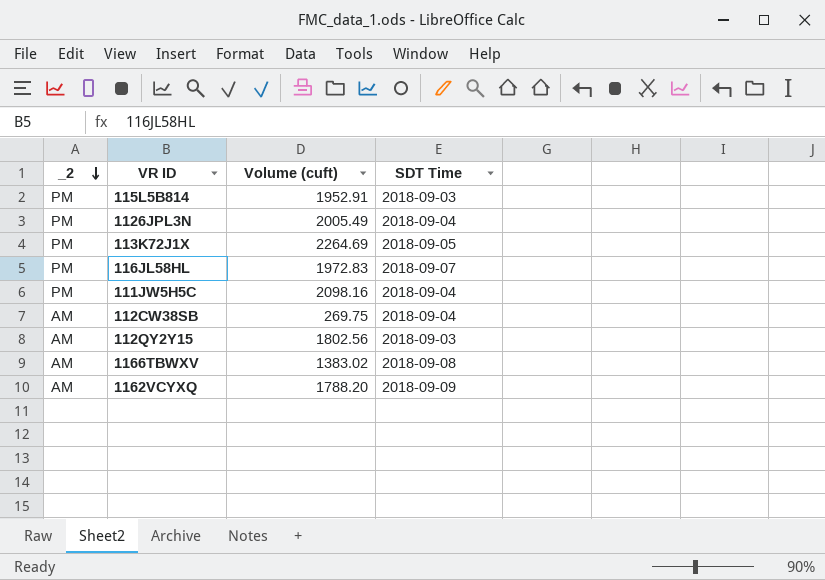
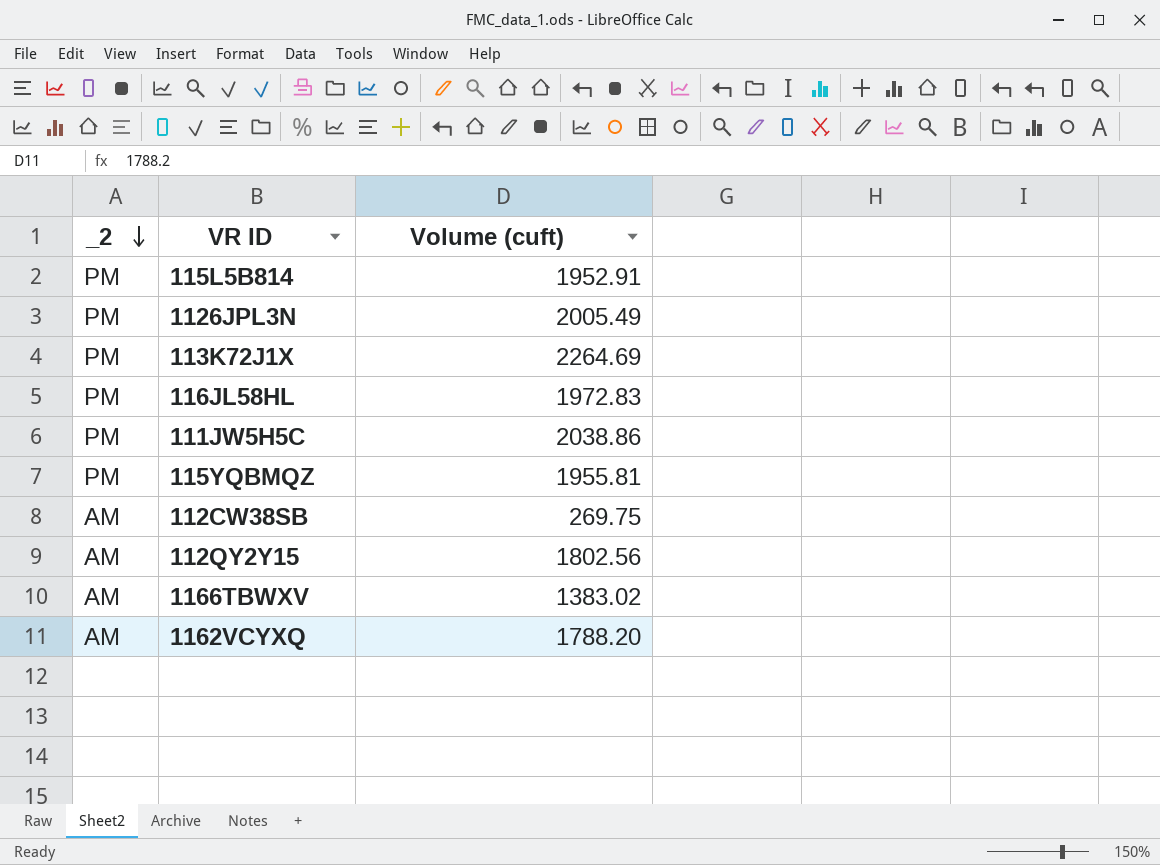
column SDT Time | position: 4 -> none
111JW5H5C | Volume (cuft): 2098.16 -> 2038.86
row 115YQBMQZ: none -> PM | 1955.81

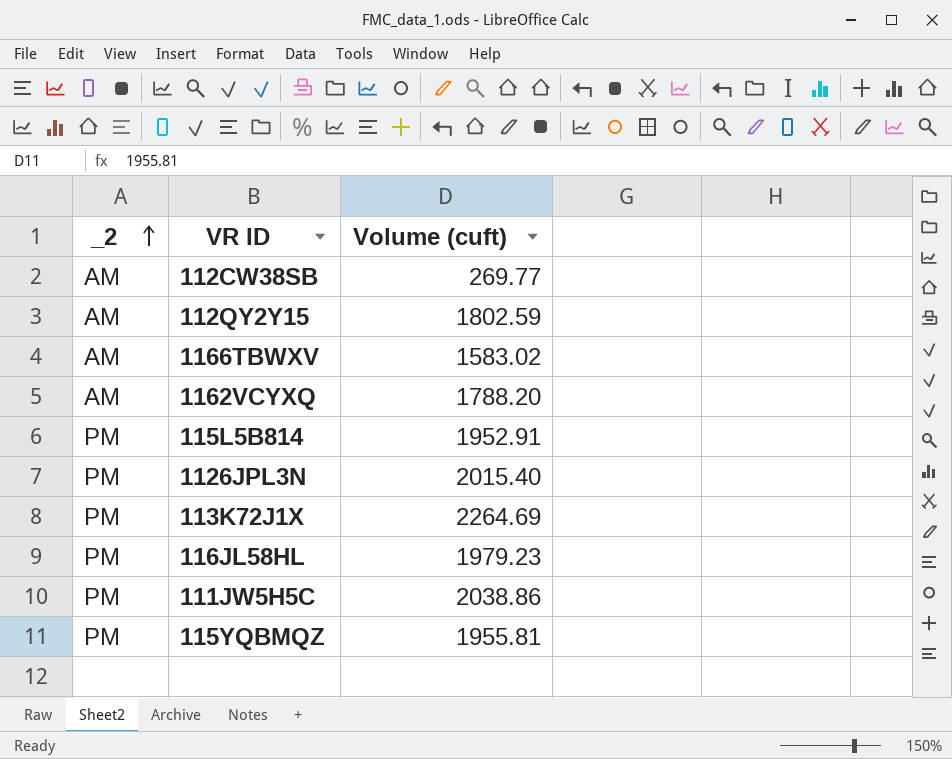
row order: _2 descending -> _2 ascending
112CW38SB | Volume (cuft): 269.75 -> 269.77
112QY2Y15 | Volume (cuft): 1802.56 -> 1802.59
1166TBWXV | Volume (cuft): 1383.02 -> 1583.02
1126JPL3N | Volume (cuft): 2005.49 -> 2015.40
116JL58HL | Volume (cuft): 1972.83 -> 1979.23

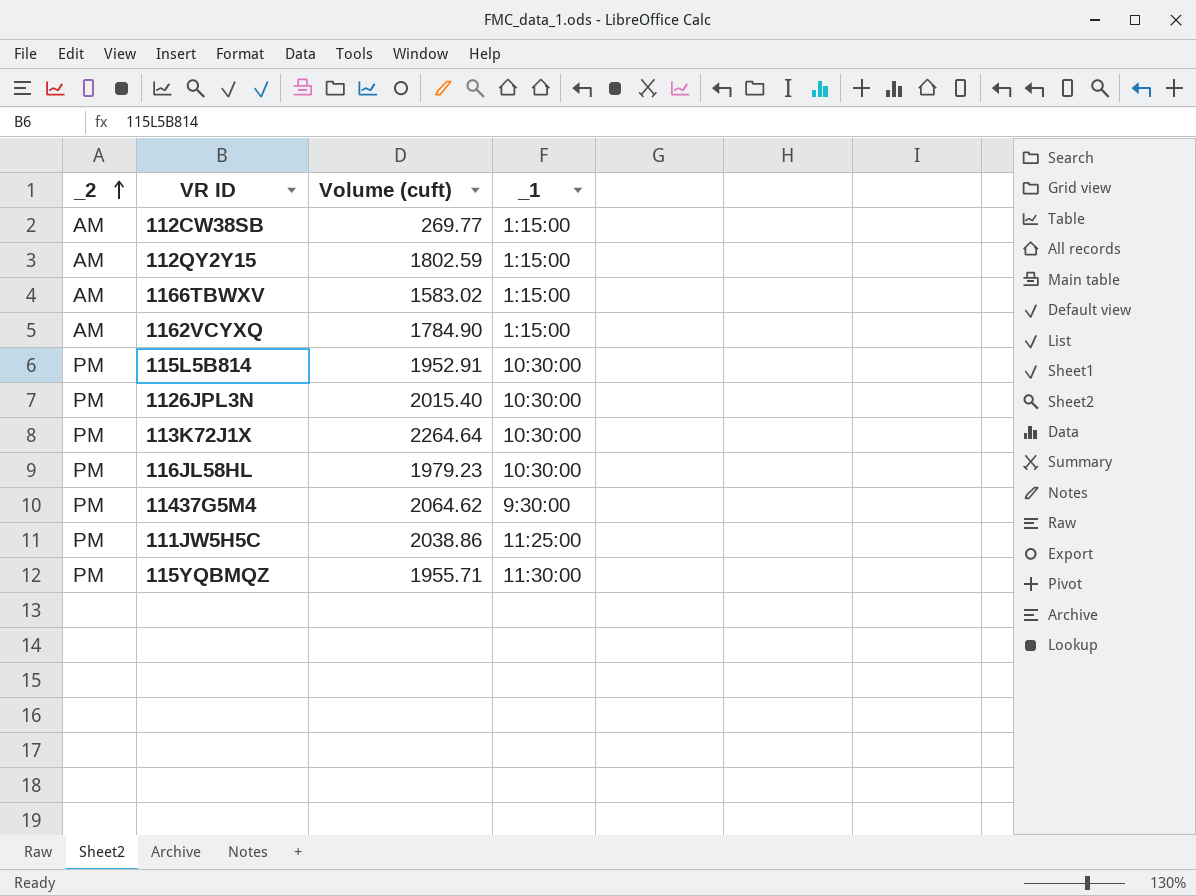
column _1 | position: none -> 4
1162VCYXQ | Volume (cuft): 1788.20 -> 1784.90
113K72J1X | Volume (cuft): 2264.69 -> 2264.64
row 11437G5M4: none -> PM | 2064.62 | 9:30:00
115YQBMQZ | Volume (cuft): 1955.81 -> 1955.71

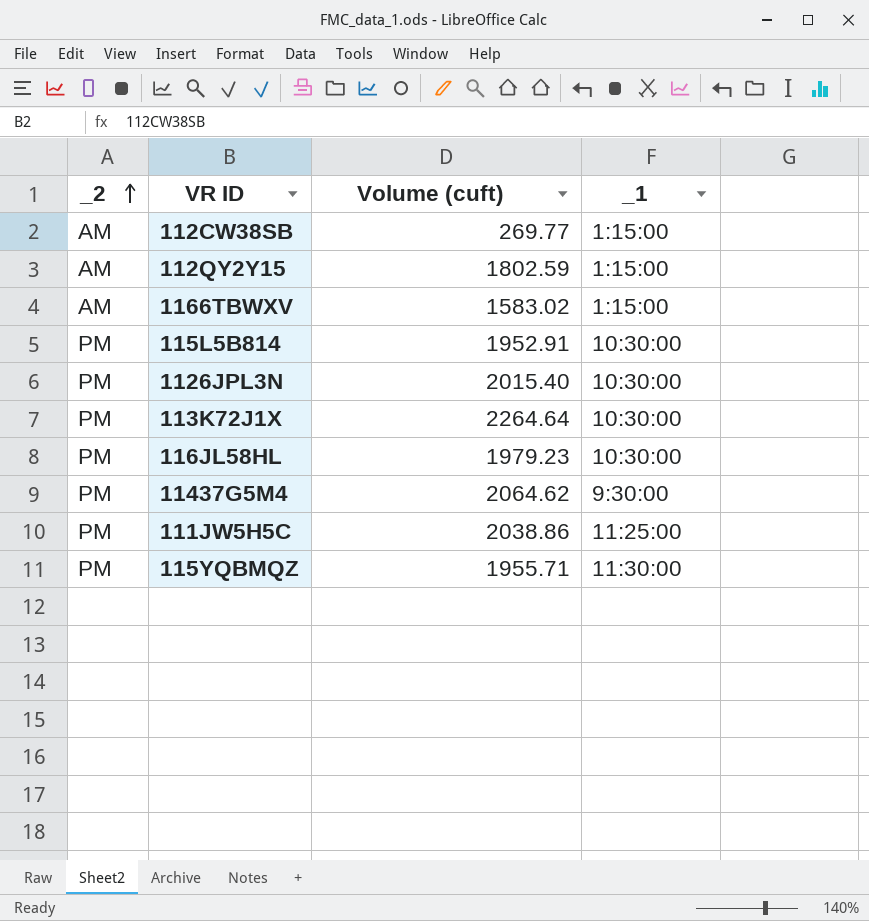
row 1162VCYXQ: AM | 1784.90 | 1:15:00 -> none

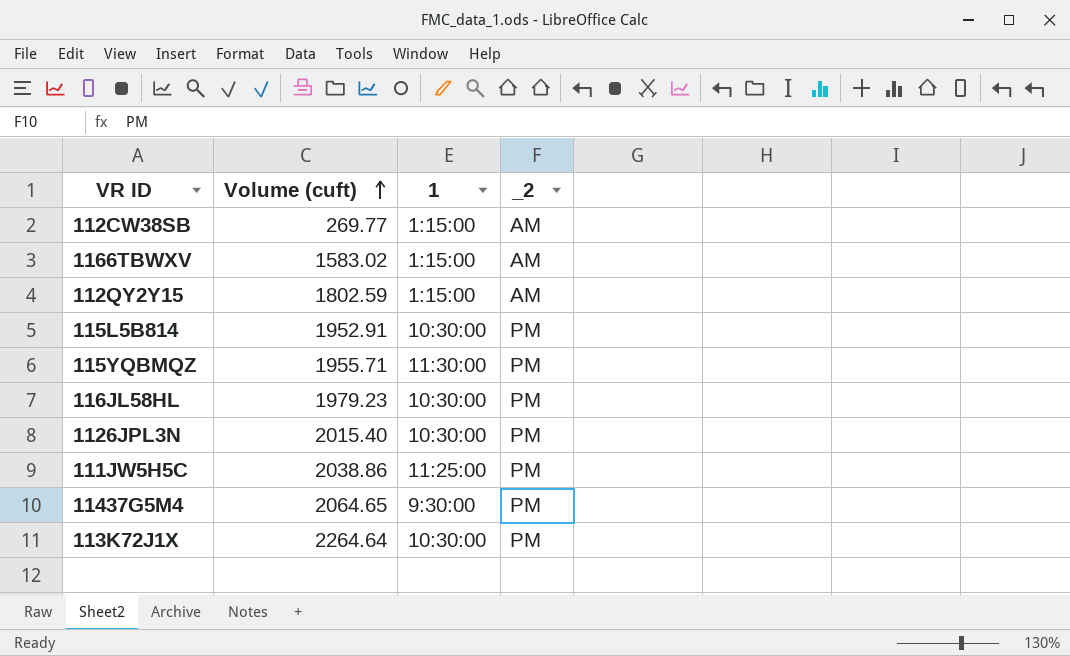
row order: _2 ascending -> Volume (cuft) ascending
column name: _1 -> 1
column _2 | position: 1 -> 4
11437G5M4 | Volume (cuft): 2064.62 -> 2064.65

